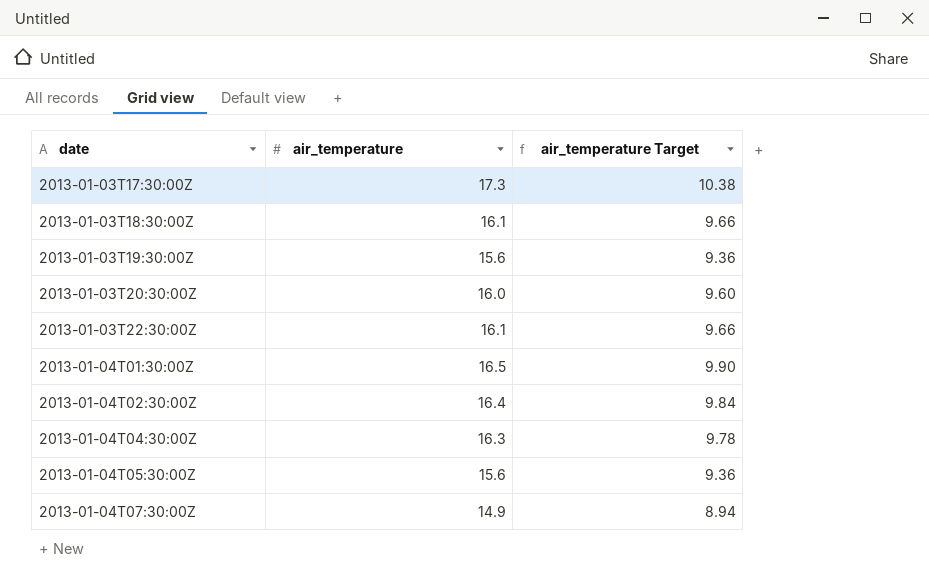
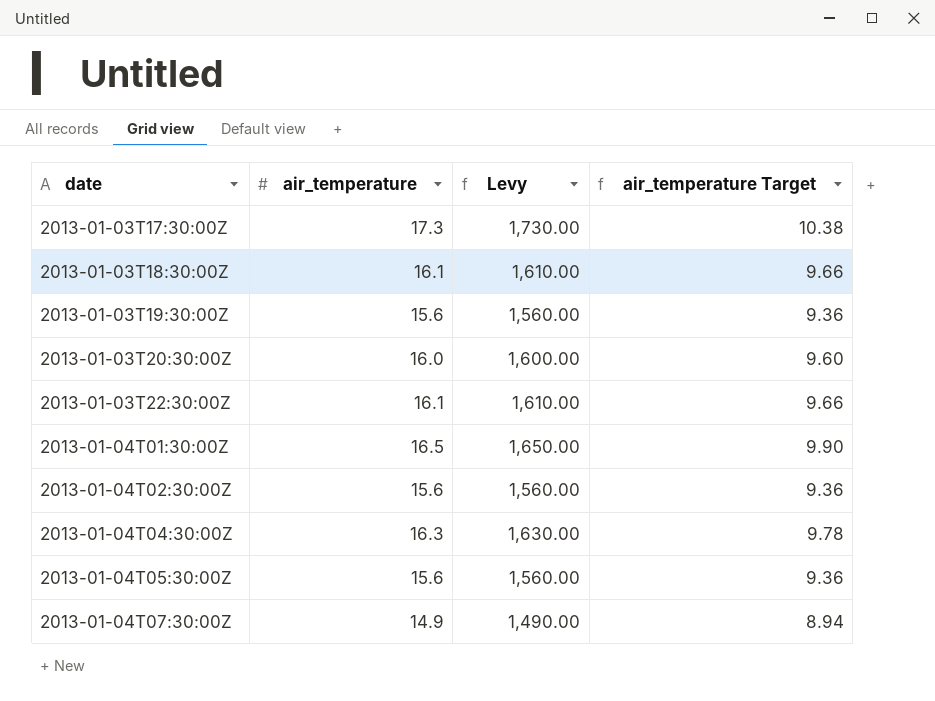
column Levy | formula: none -> [air_temperature] * 100
2013-01-04T02:30:00Z | air_temperature: 16.4 -> 15.6
2013-01-04T02:30:00Z | air_temperature Target: 9.84 -> 9.36

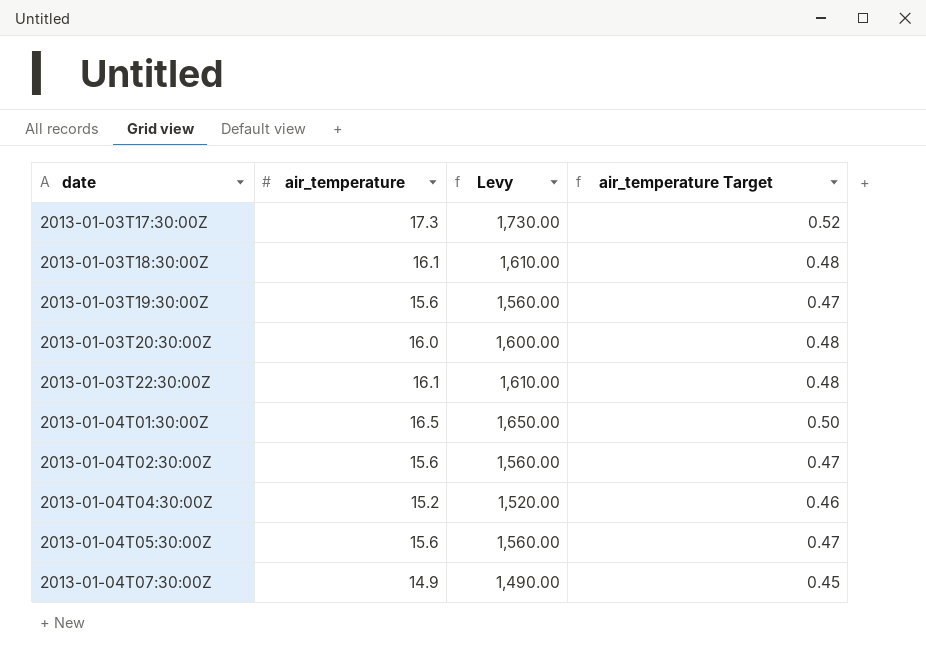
column air_temperature Target | formula: [air_temperature] * 0.6 -> [air_temperature] * 0.03
2013-01-04T04:30:00Z | air_temperature: 16.3 -> 15.2
2013-01-04T04:30:00Z | Levy: 1,630.00 -> 1,520.00

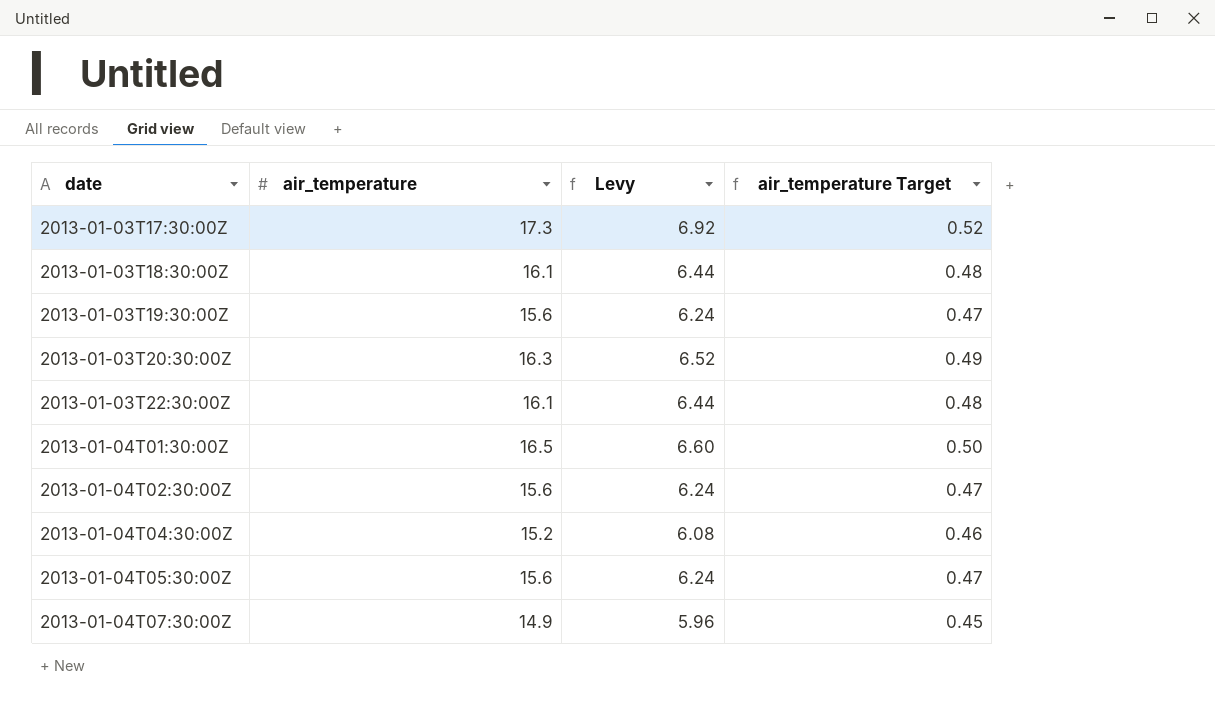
column Levy | formula: [air_temperature] * 100 -> [air_temperature] * 0.4
2013-01-03T20:30:00Z | air_temperature: 16.0 -> 16.3
2013-01-03T20:30:00Z | air_temperature Target: 0.48 -> 0.49

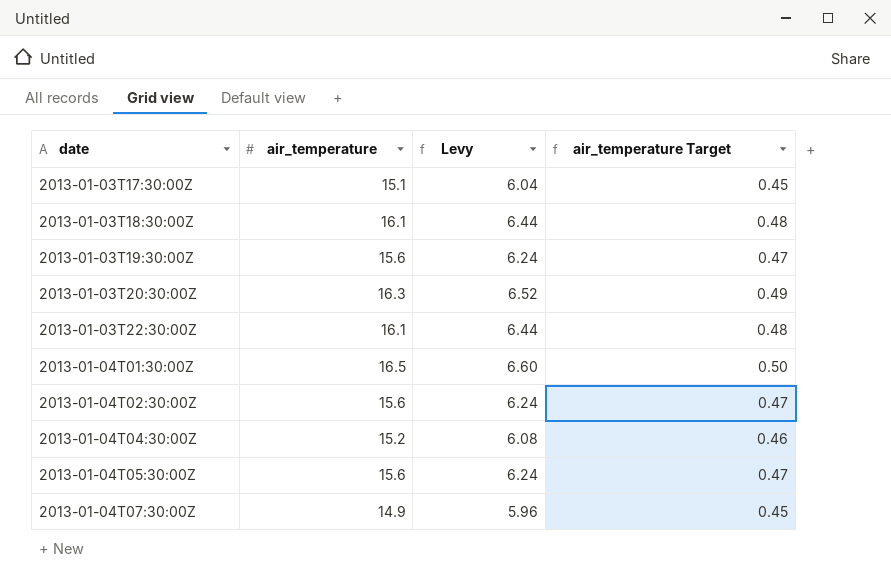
2013-01-03T17:30:00Z | air_temperature: 17.3 -> 15.1
2013-01-03T17:30:00Z | Levy: 6.92 -> 6.04
2013-01-03T17:30:00Z | air_temperature Target: 0.52 -> 0.45

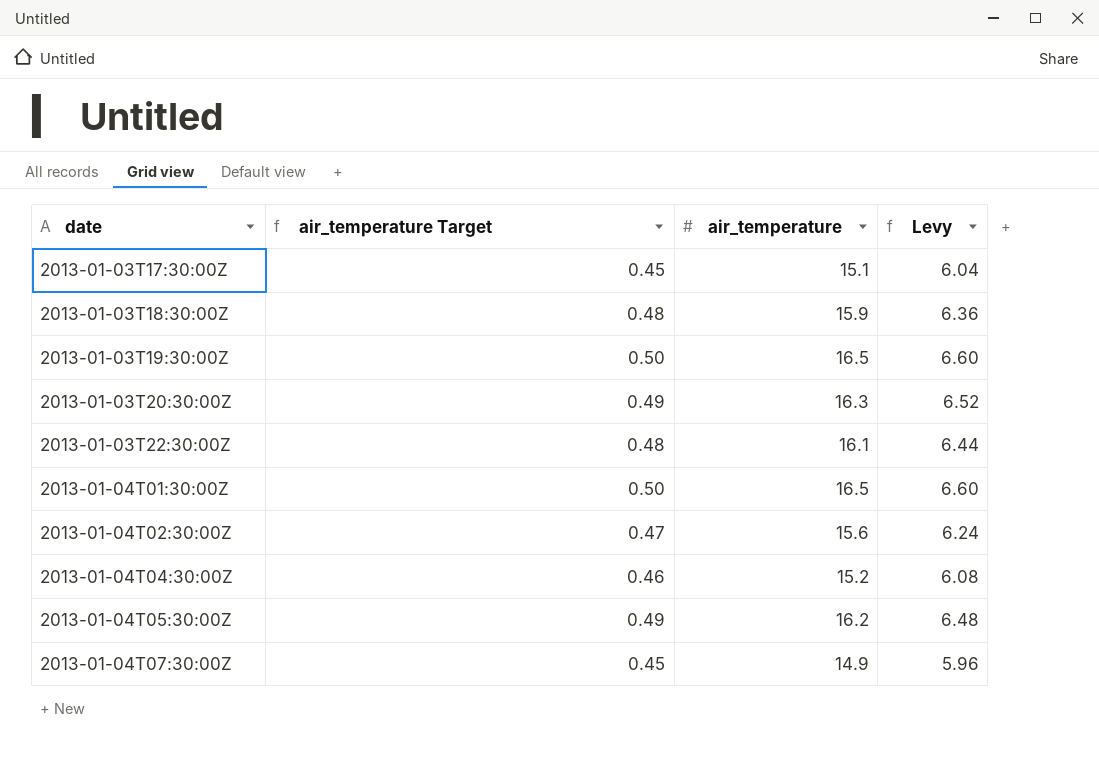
column air_temperature Target | position: 4 -> 2
2013-01-03T18:30:00Z | air_temperature: 16.1 -> 15.9
2013-01-03T18:30:00Z | Levy: 6.44 -> 6.36
2013-01-03T19:30:00Z | air_temperature Target: 0.47 -> 0.50
2013-01-03T19:30:00Z | air_temperature: 15.6 -> 16.5
2013-01-03T19:30:00Z | Levy: 6.24 -> 6.60
2013-01-04T05:30:00Z | air_temperature Target: 0.47 -> 0.49
2013-01-04T05:30:00Z | air_temperature: 15.6 -> 16.2
2013-01-04T05:30:00Z | Levy: 6.24 -> 6.48

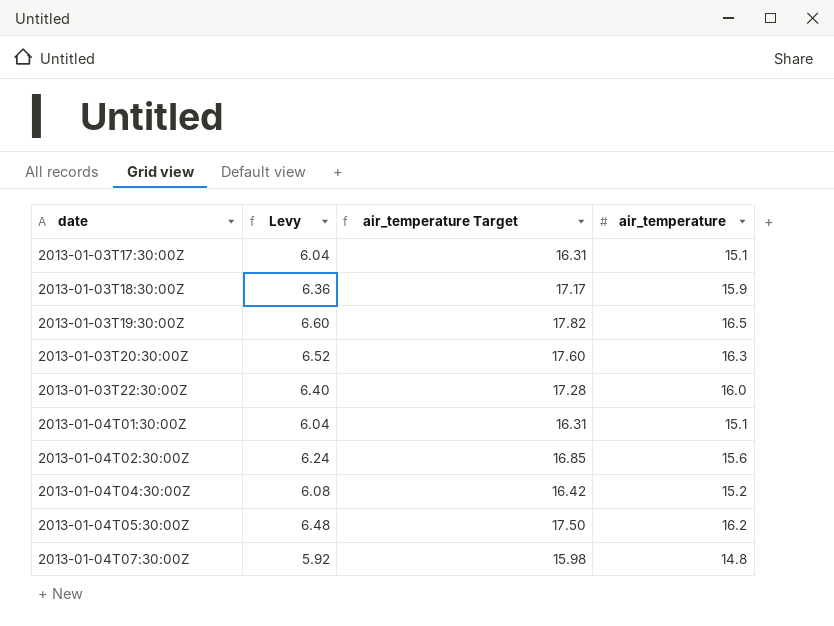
column Levy | position: 4 -> 2
column air_temperature Target | formula: [air_temperature] * 0.03 -> [air_temperature] * 1.08
2013-01-03T22:30:00Z | Levy: 6.44 -> 6.40
2013-01-03T22:30:00Z | air_temperature: 16.1 -> 16.0
2013-01-04T01:30:00Z | Levy: 6.60 -> 6.04
2013-01-04T01:30:00Z | air_temperature: 16.5 -> 15.1
2013-01-04T07:30:00Z | Levy: 5.96 -> 5.92
2013-01-04T07:30:00Z | air_temperature: 14.9 -> 14.8

